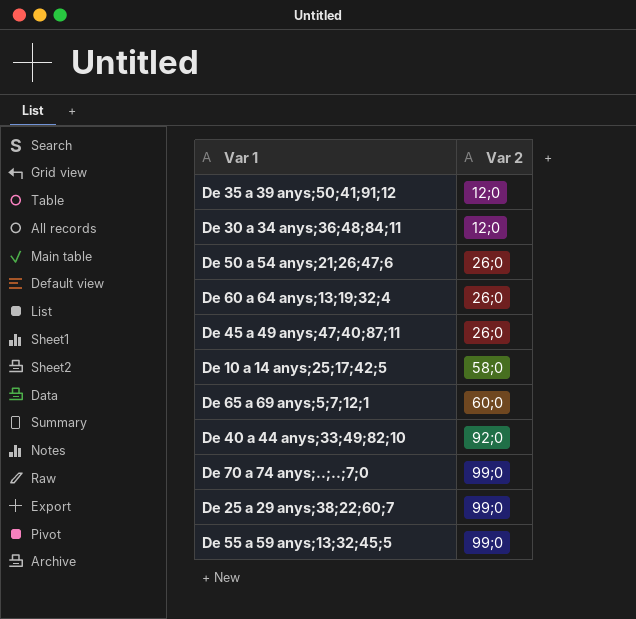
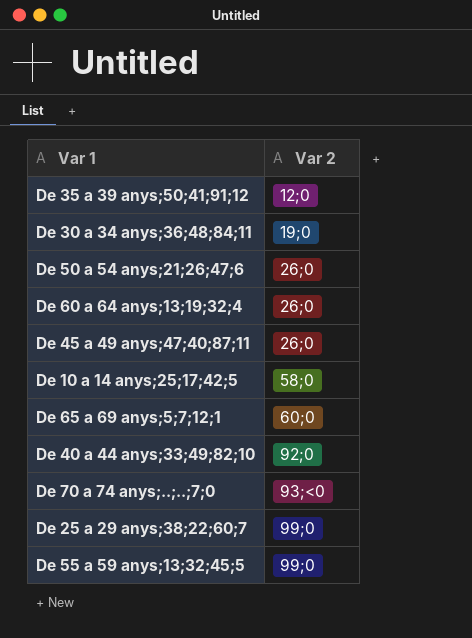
De 30 a 34 anys;36;48;84;11 | Var 2: 12;0 -> 19;0
De 70 a 74 anys;..;..;7;0 | Var 2: 99;0 -> 93;<0

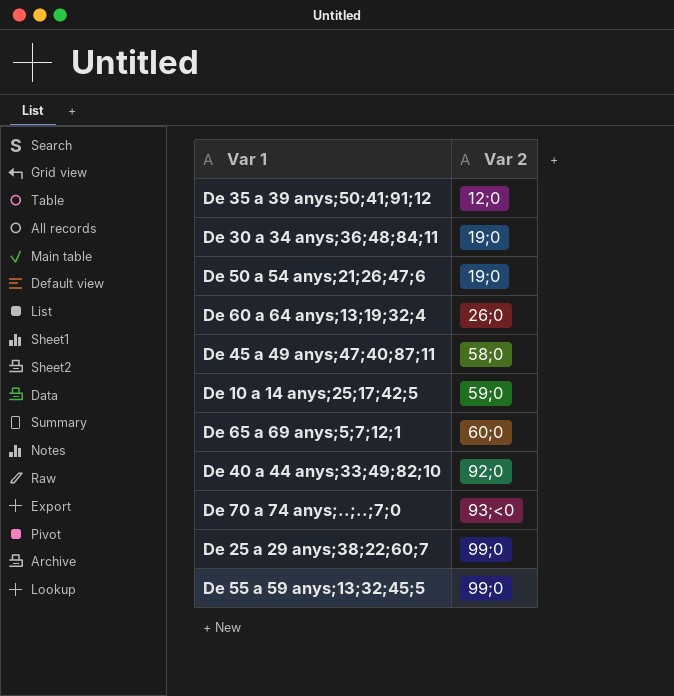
De 50 a 54 anys;21;26;47;6 | Var 2: 26;0 -> 19;0
De 45 a 49 anys;47;40;87;11 | Var 2: 26;0 -> 58;0
De 10 a 14 anys;25;17;42;5 | Var 2: 58;0 -> 59;0

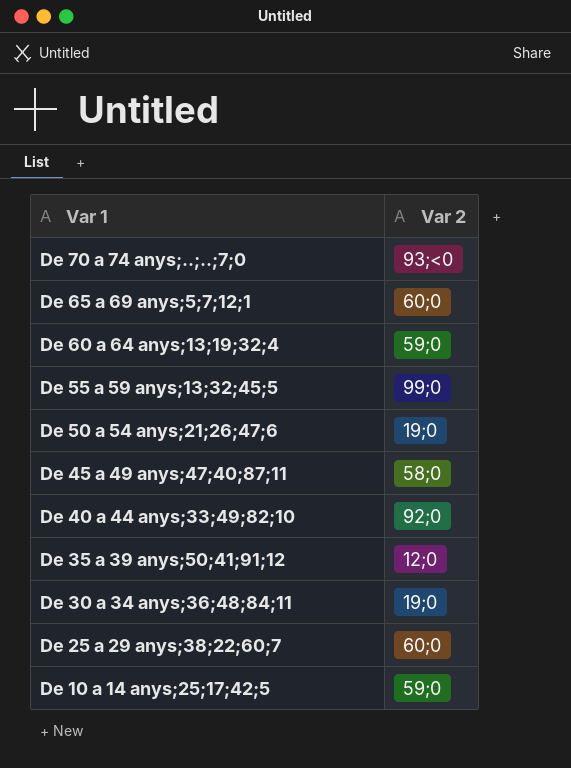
row order: Var 2 ascending -> Var 1 descending
De 60 a 64 anys;13;19;32;4 | Var 2: 26;0 -> 59;0
De 25 a 29 anys;38;22;60;7 | Var 2: 99;0 -> 60;0

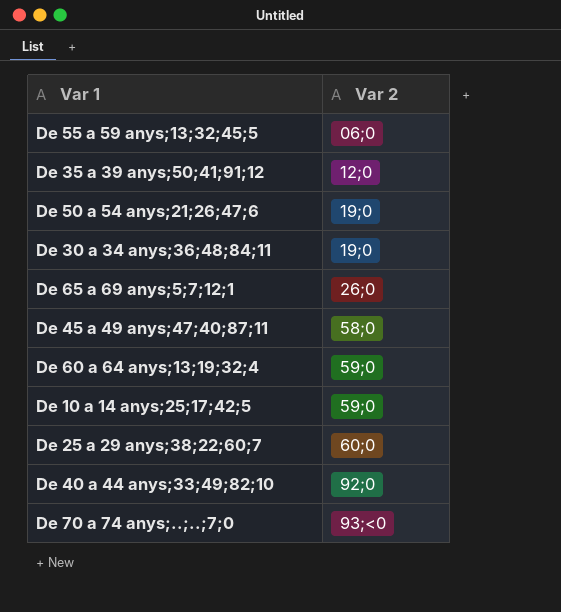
row order: Var 1 descending -> Var 2 ascending
De 55 a 59 anys;13;32;45;5 | Var 2: 99;0 -> 06;0
De 65 a 69 anys;5;7;12;1 | Var 2: 60;0 -> 26;0

